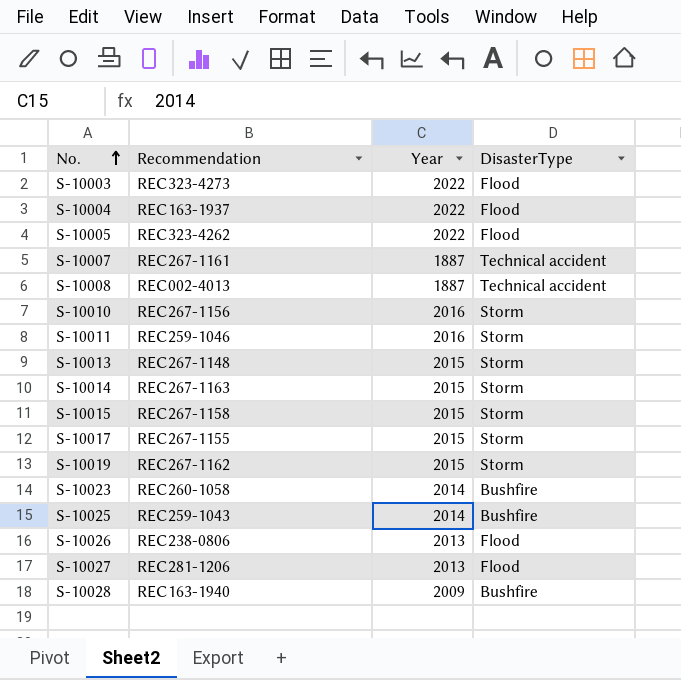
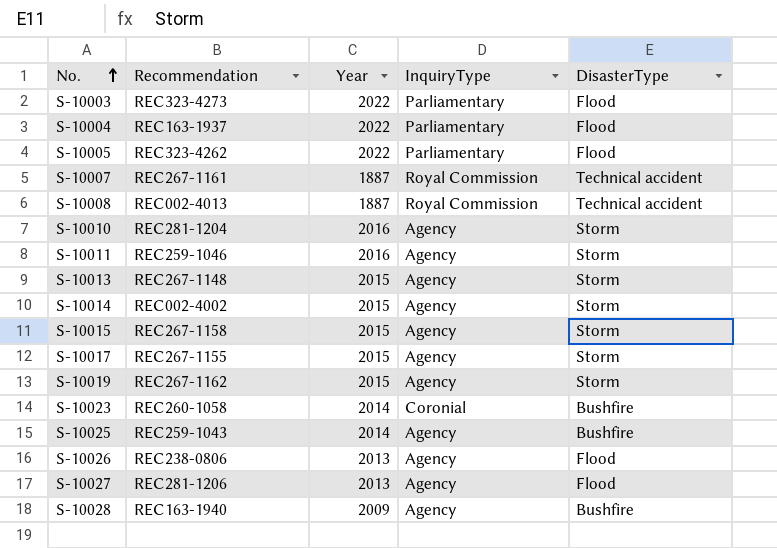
column InquiryType | position: none -> 4
S-10010 | Recommendation: REC267-1156 -> REC281-1204
S-10014 | Recommendation: REC267-1163 -> REC002-4002

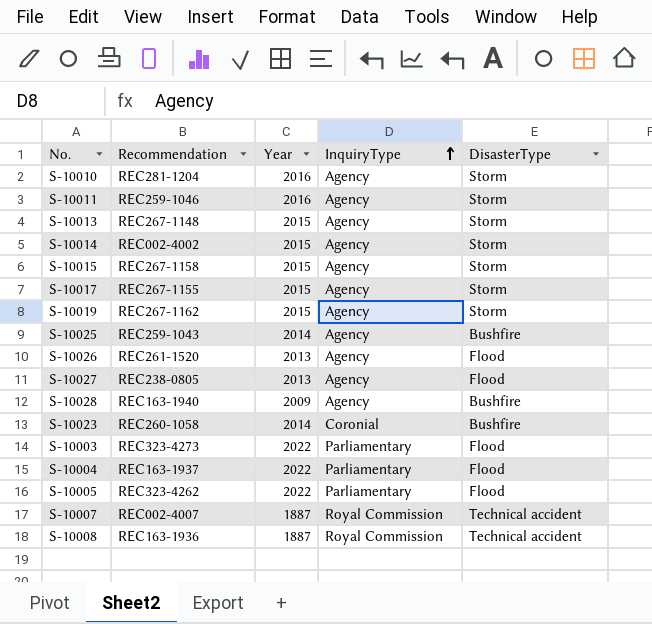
row order: No. ascending -> InquiryType ascending
S-10026 | Recommendation: REC238-0806 -> REC261-1520
S-10027 | Recommendation: REC281-1206 -> REC238-0805
S-10007 | Recommendation: REC267-1161 -> REC002-4007
S-10008 | Recommendation: REC002-4013 -> REC163-1936

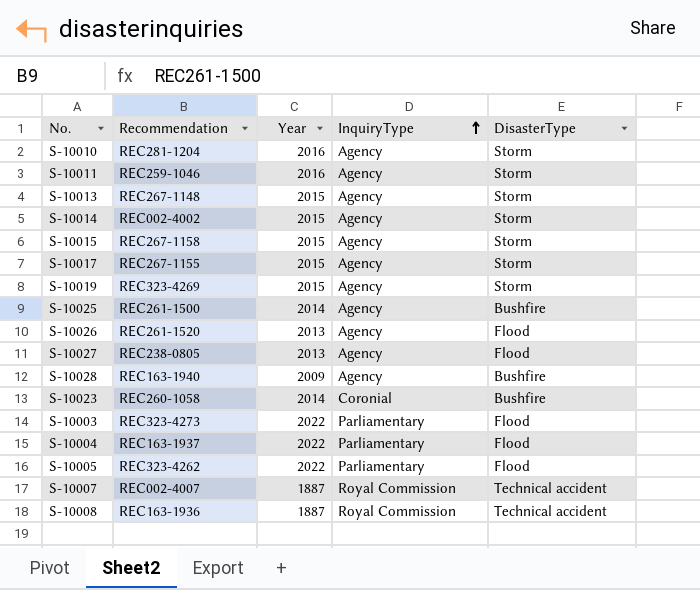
S-10019 | Recommendation: REC267-1162 -> REC323-4269
S-10025 | Recommendation: REC259-1043 -> REC261-1500

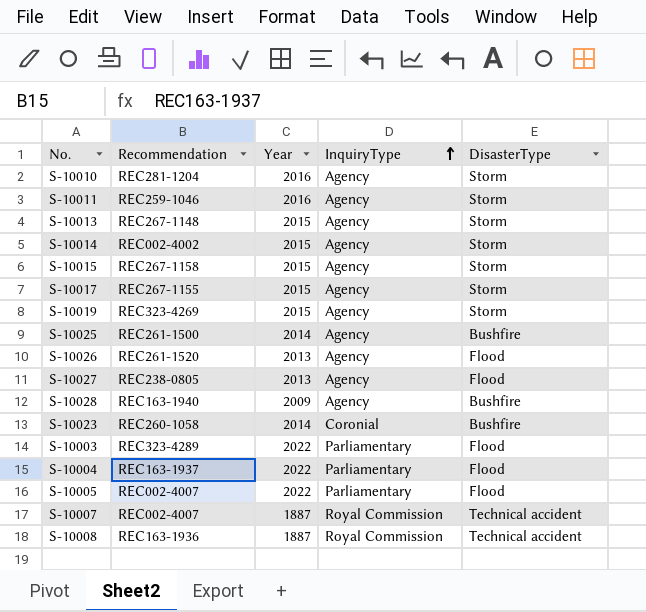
S-10003 | Recommendation: REC323-4273 -> REC323-4289
S-10005 | Recommendation: REC323-4262 -> REC002-4007

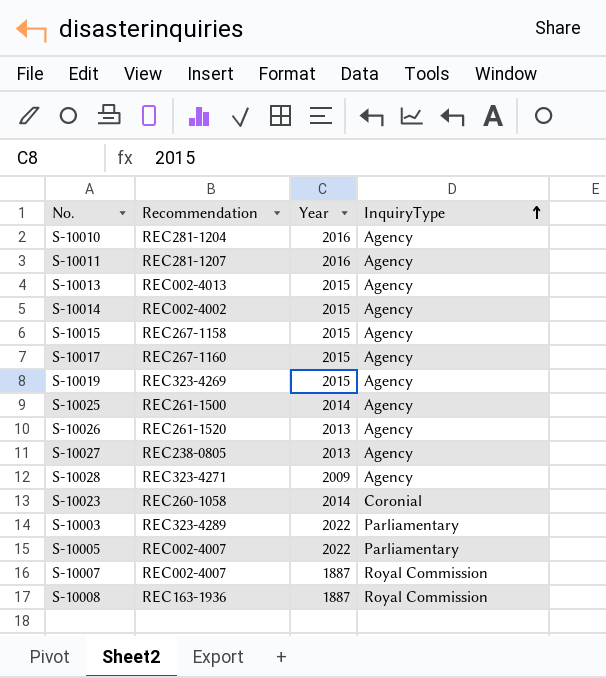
column DisasterType | position: 5 -> none
row S-10004: REC163-1937 | 2022 | Parliamentary | Flood -> none
S-10011 | Recommendation: REC259-1046 -> REC281-1207
S-10013 | Recommendation: REC267-1148 -> REC002-4013
S-10017 | Recommendation: REC267-1155 -> REC267-1160
S-10028 | Recommendation: REC163-1940 -> REC323-4271

